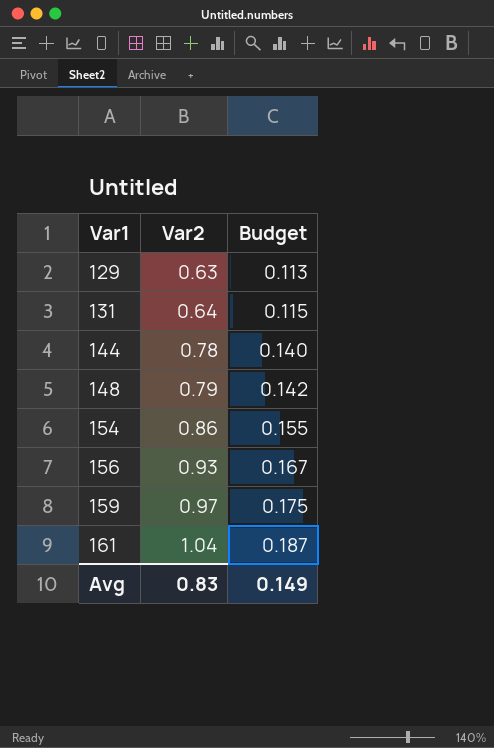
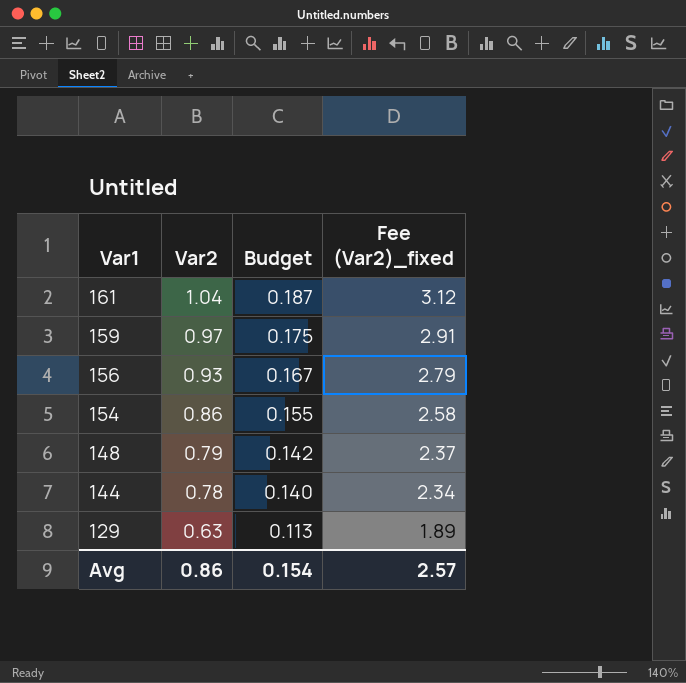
row order: Var1 ascending -> Var1 descending
column Fee (Var2)_fixed | formula: none -> [Var2] * 3
row 131: 0.64 | 0.115 -> none
Avg | Var2: 0.83 -> 0.86
Avg | Budget: 0.149 -> 0.154

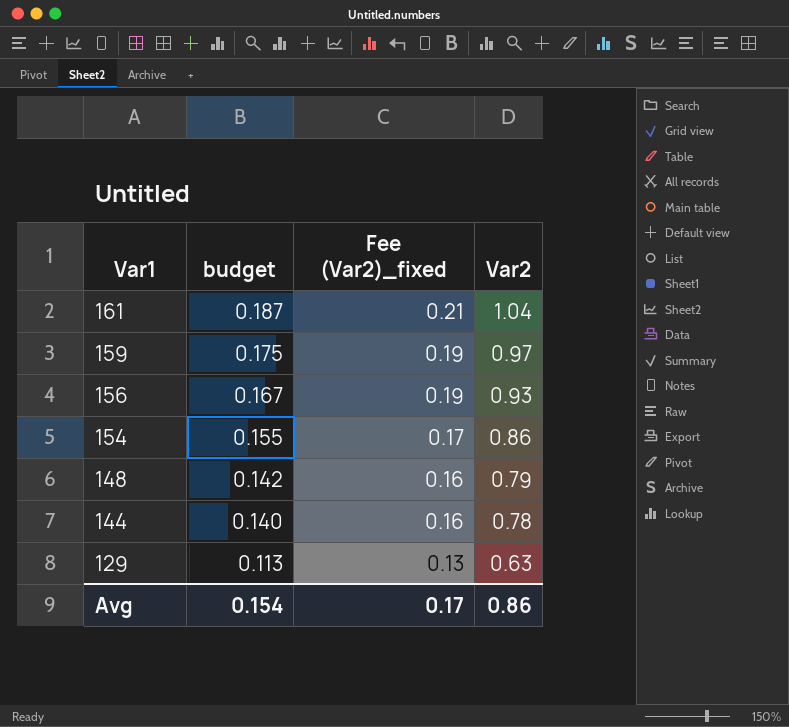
column name: Budget -> budget
column Fee (Var2)_fixed | formula: [Var2] * 3 -> [Var2] * 0.2
column Var2 | position: 2 -> 4
Avg | Fee (Var2)_fixed: 2.57 -> 0.17

